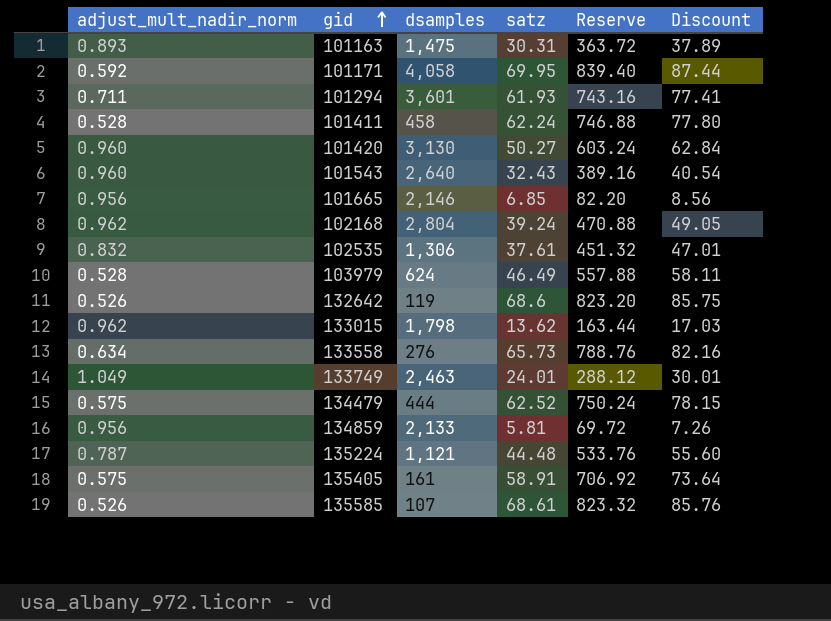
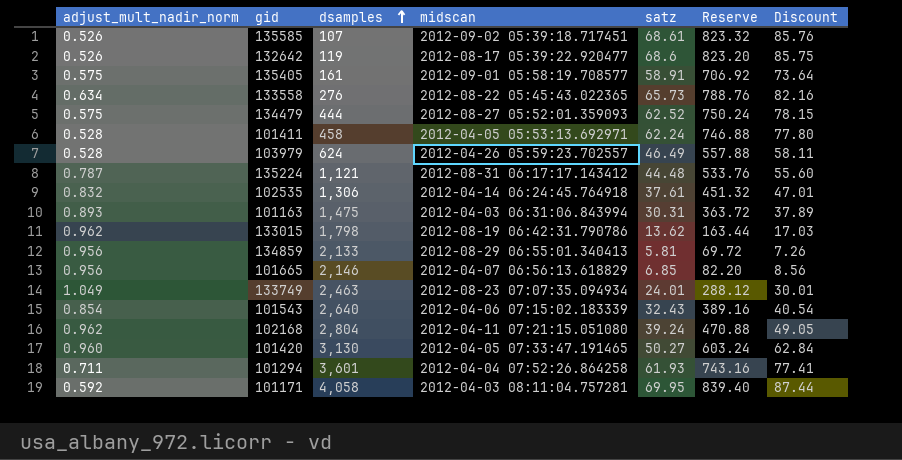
row order: gid ascending -> dsamples ascending
column midscan | position: none -> 4
101543 | adjust_mult_nadir_norm: 0.960 -> 0.854

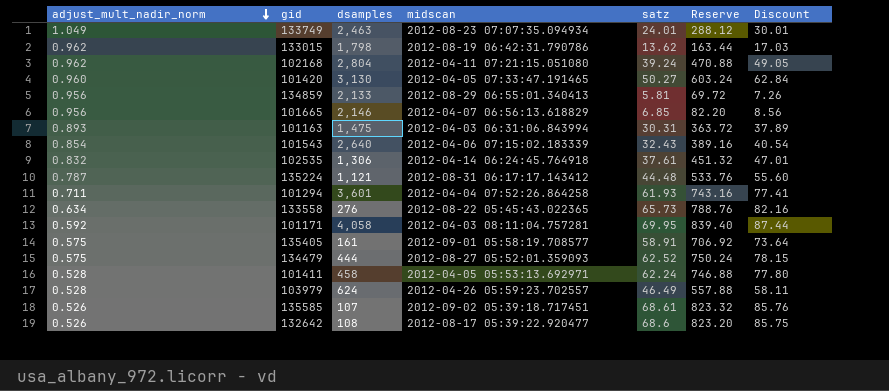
row order: dsamples ascending -> adjust_mult_nadir_norm descending
132642 | dsamples: 119 -> 108

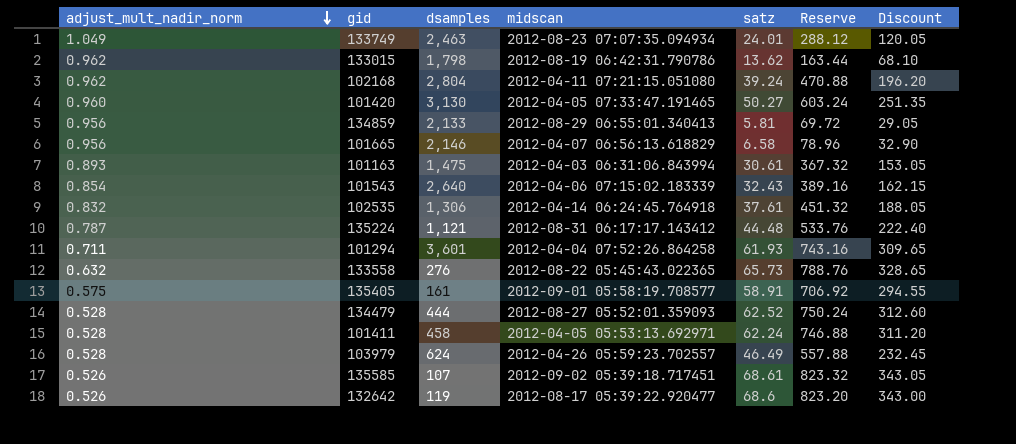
column Discount | formula: [satz] * 1.25 -> [satz] * 5
row 101171: 0.592 | 4,058 | 2012-04-03 08:11:04.757281 | 69.95 | 839.40 | 87.44 -> none
101665 | satz: 6.85 -> 6.58
101665 | Reserve: 82.20 -> 78.96
101163 | satz: 30.31 -> 30.61
101163 | Reserve: 363.72 -> 367.32
133558 | adjust_mult_nadir_norm: 0.634 -> 0.632
134479 | adjust_mult_nadir_norm: 0.575 -> 0.528
132642 | dsamples: 108 -> 119

